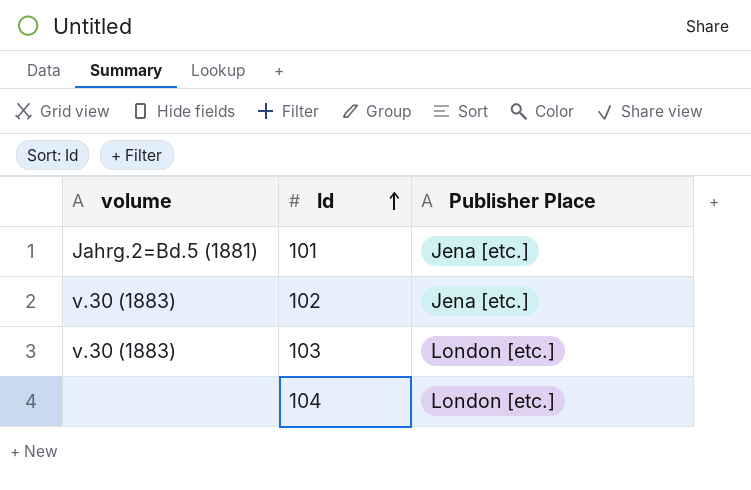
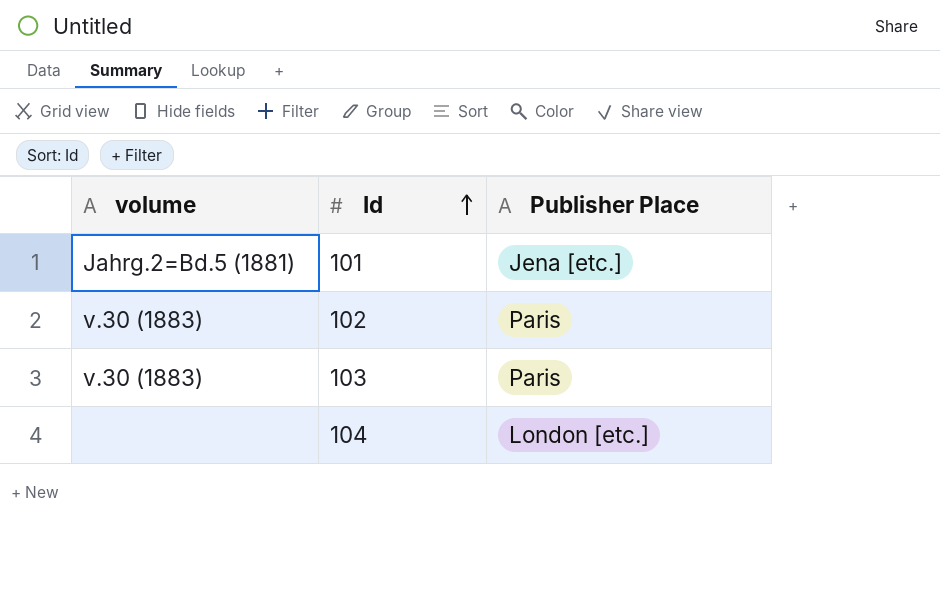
102 | Publisher Place: Jena [etc.] -> Paris
103 | Publisher Place: London [etc.] -> Paris

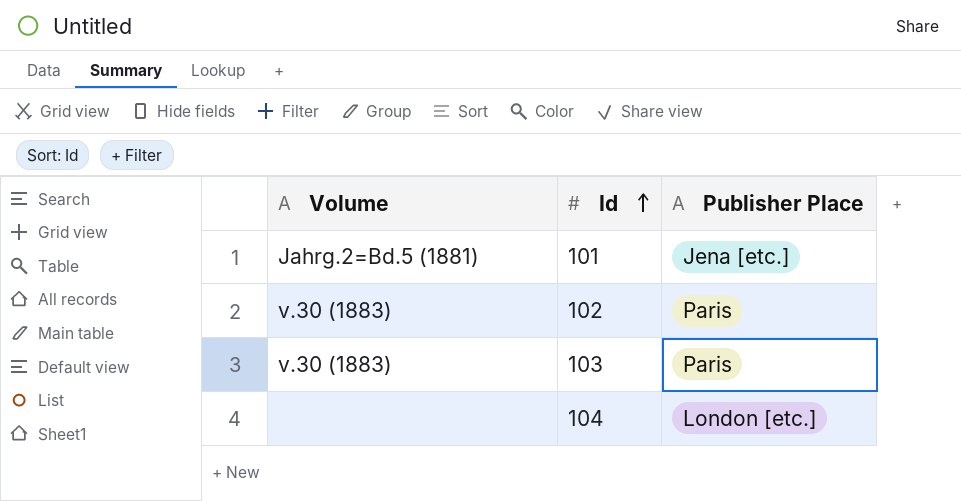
column name: volume -> Volume

